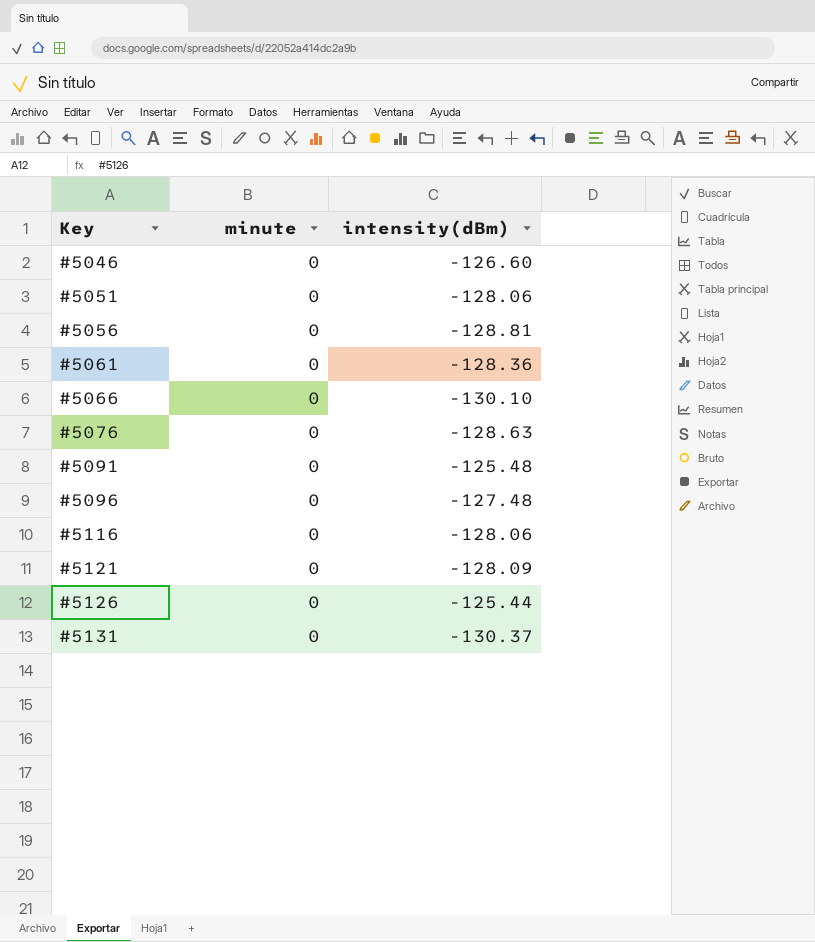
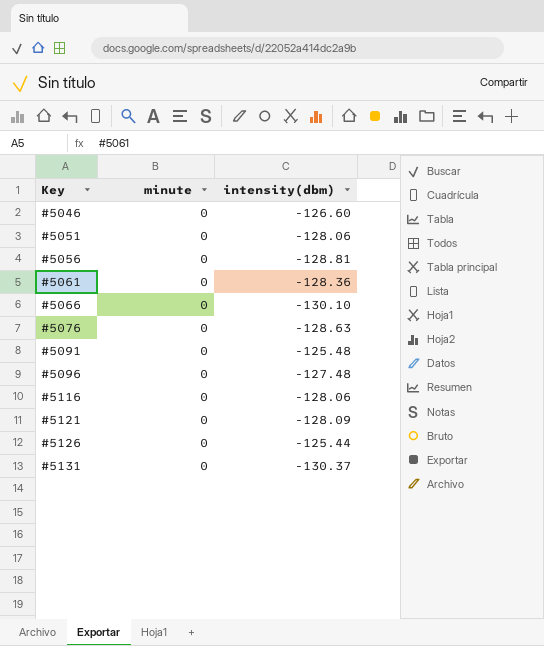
column name: intensity(dBm) -> intensity(dbm)

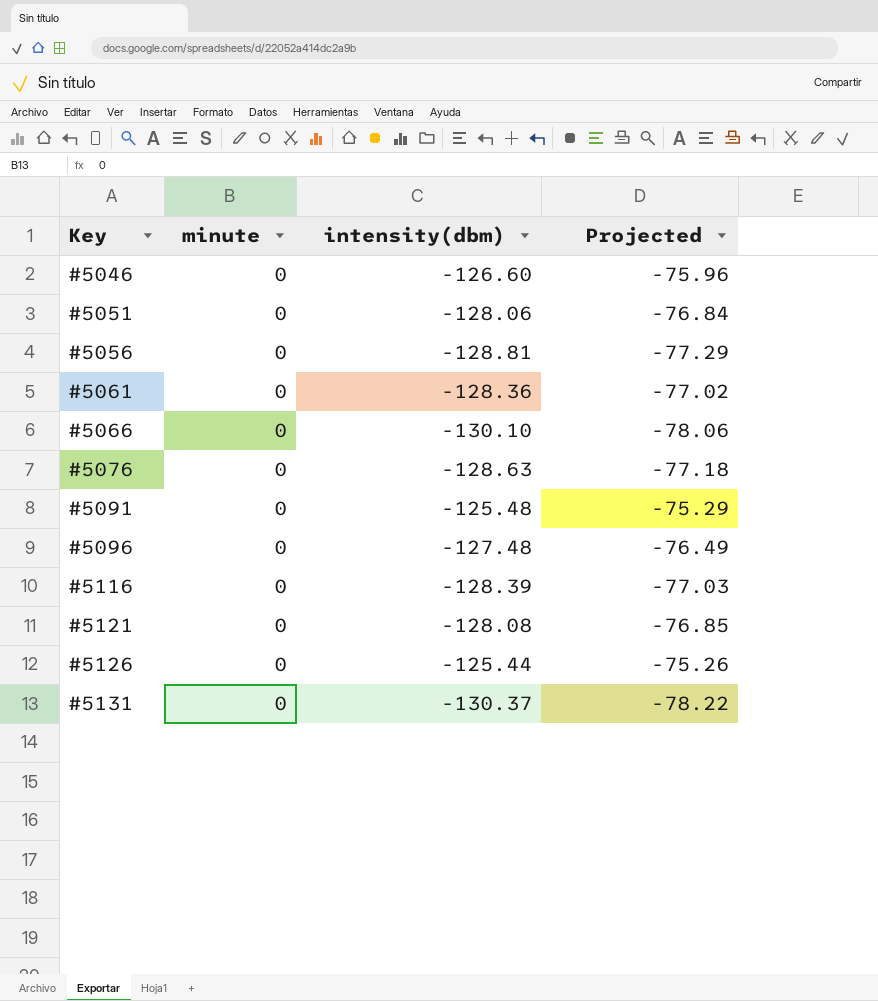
column Projected | formula: none -> [intensity(dbm)] * 0.6
#5116 | intensity(dbm): -128.06 -> -128.39
#5121 | intensity(dbm): -128.09 -> -128.08

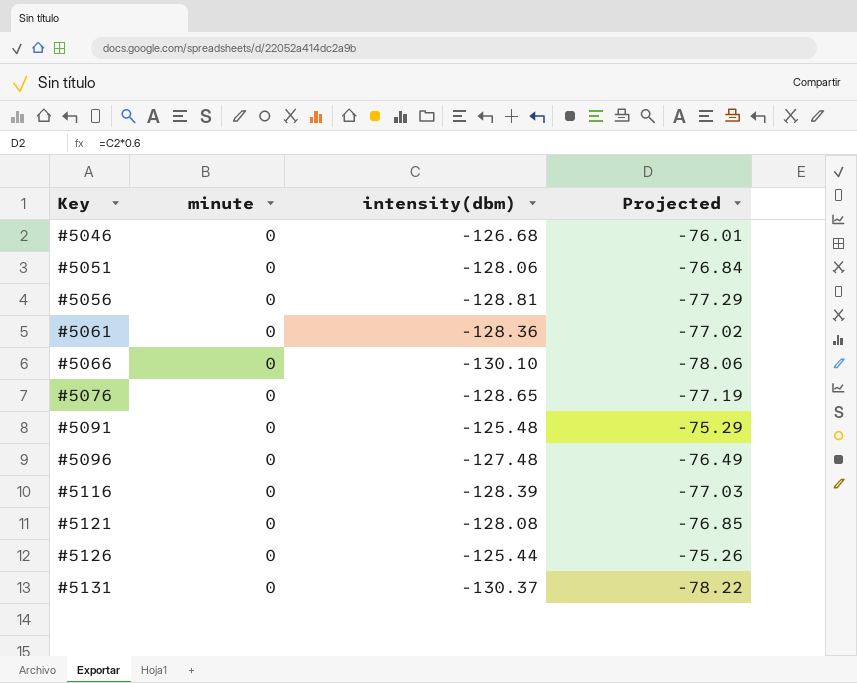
#5046 | intensity(dbm): -126.60 -> -126.68
#5046 | Projected: -75.96 -> -76.01
#5076 | intensity(dbm): -128.63 -> -128.65
#5076 | Projected: -77.18 -> -77.19

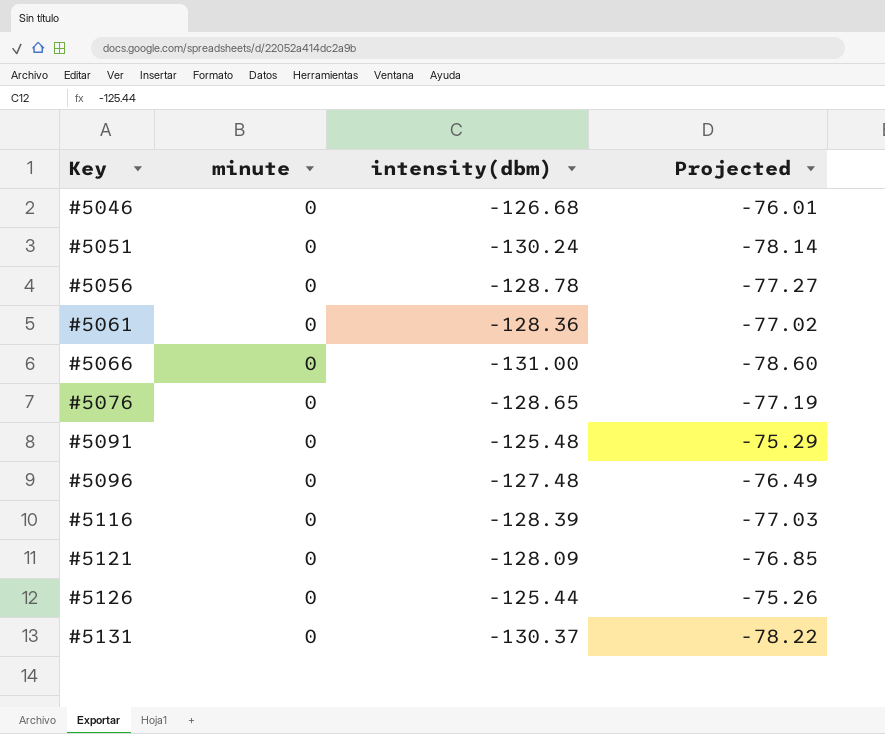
#5051 | intensity(dbm): -128.06 -> -130.24
#5051 | Projected: -76.84 -> -78.14
#5056 | intensity(dbm): -128.81 -> -128.78
#5056 | Projected: -77.29 -> -77.27
#5066 | intensity(dbm): -130.10 -> -131.00
#5066 | Projected: -78.06 -> -78.60
#5121 | intensity(dbm): -128.08 -> -128.09

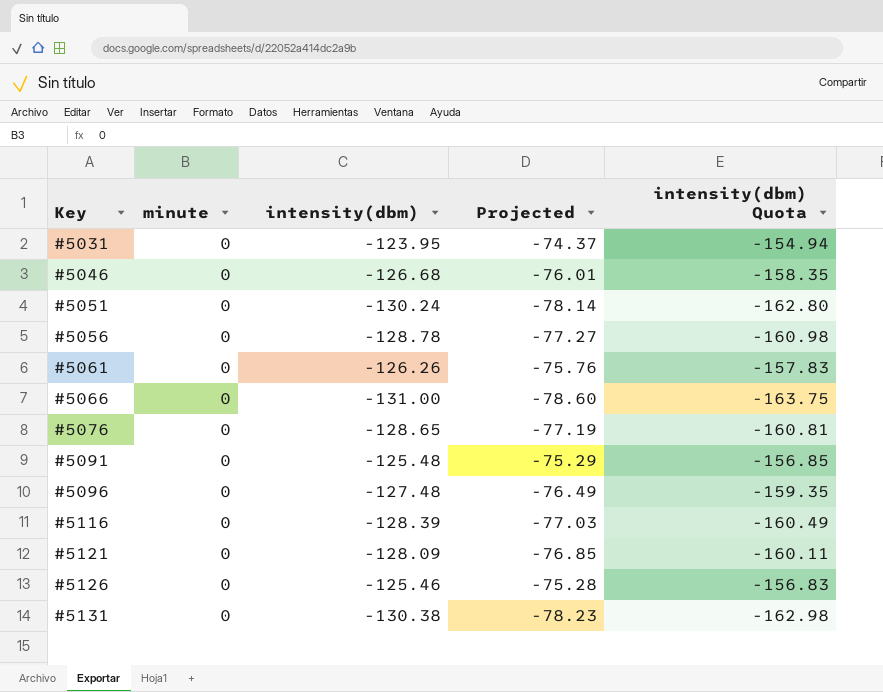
column intensity(dbm) Quota | formula: none -> [intensity(dbm)] * 1.25
row #5031: none -> 0 | -123.95 | -74.37 | -154.94
#5061 | intensity(dbm): -128.36 -> -126.26
#5061 | Projected: -77.02 -> -75.76
#5126 | intensity(dbm): -125.44 -> -125.46
#5126 | Projected: -75.26 -> -75.28
#5131 | intensity(dbm): -130.37 -> -130.38
#5131 | Projected: -78.22 -> -78.23

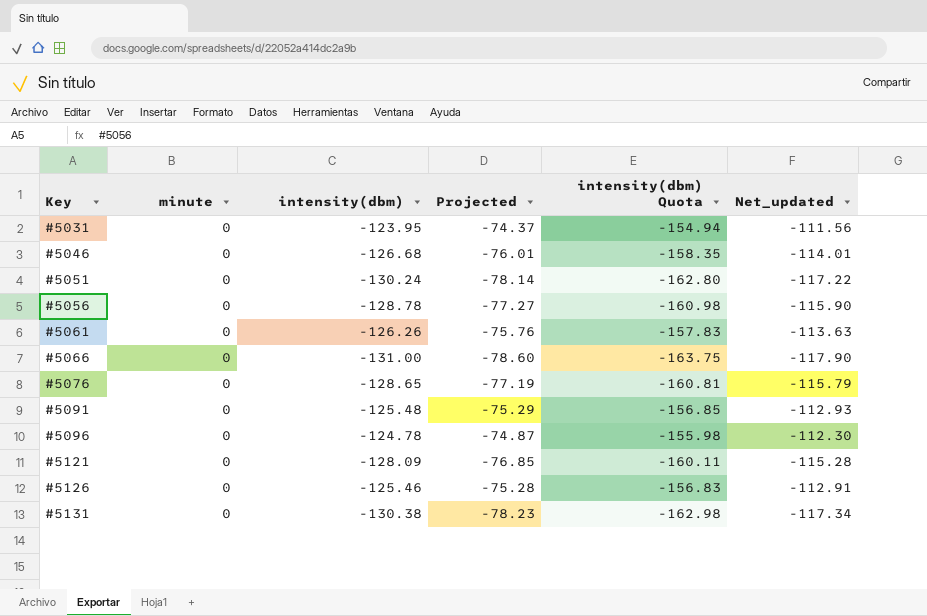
column Net_updated | formula: none -> [intensity(dbm)] * 0.9
row #5116: 0 | -128.39 | -77.03 | -160.49 -> none
#5096 | intensity(dbm): -127.48 -> -124.78
#5096 | Projected: -76.49 -> -74.87
#5096 | intensity(dbm) Quota: -159.35 -> -155.98

